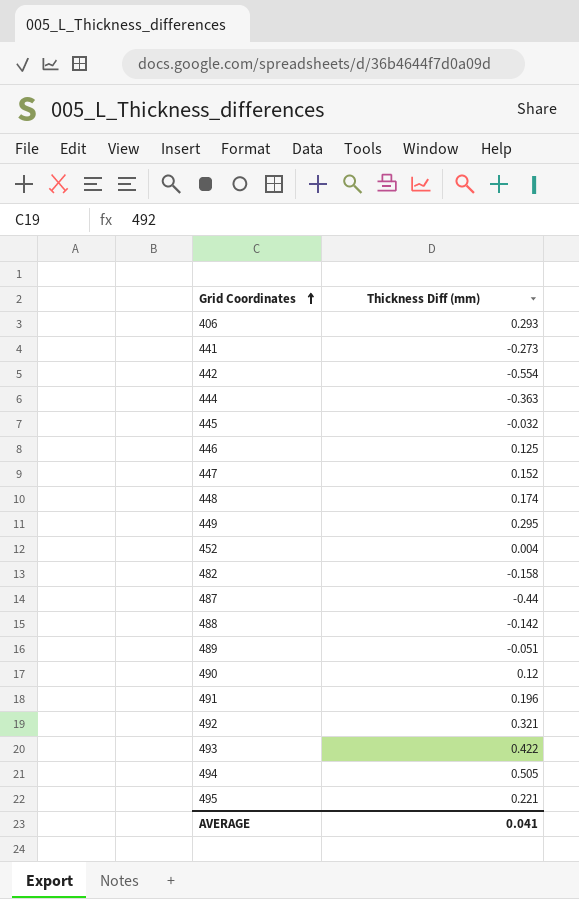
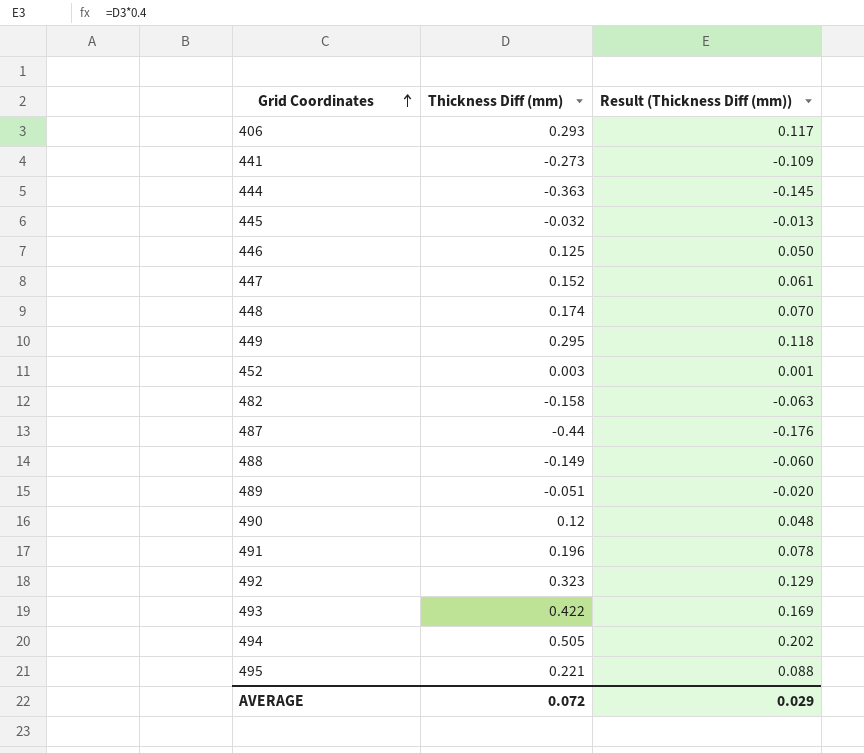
column Result (Thickness Diff (mm)) | formula: none -> [Thickness Diff (mm)] * 0.4
row 442: -0.554 -> none
452 | Thickness Diff (mm): 0.004 -> 0.003
488 | Thickness Diff (mm): -0.142 -> -0.149
492 | Thickness Diff (mm): 0.321 -> 0.323
AVERAGE | Thickness Diff (mm): 0.041 -> 0.072

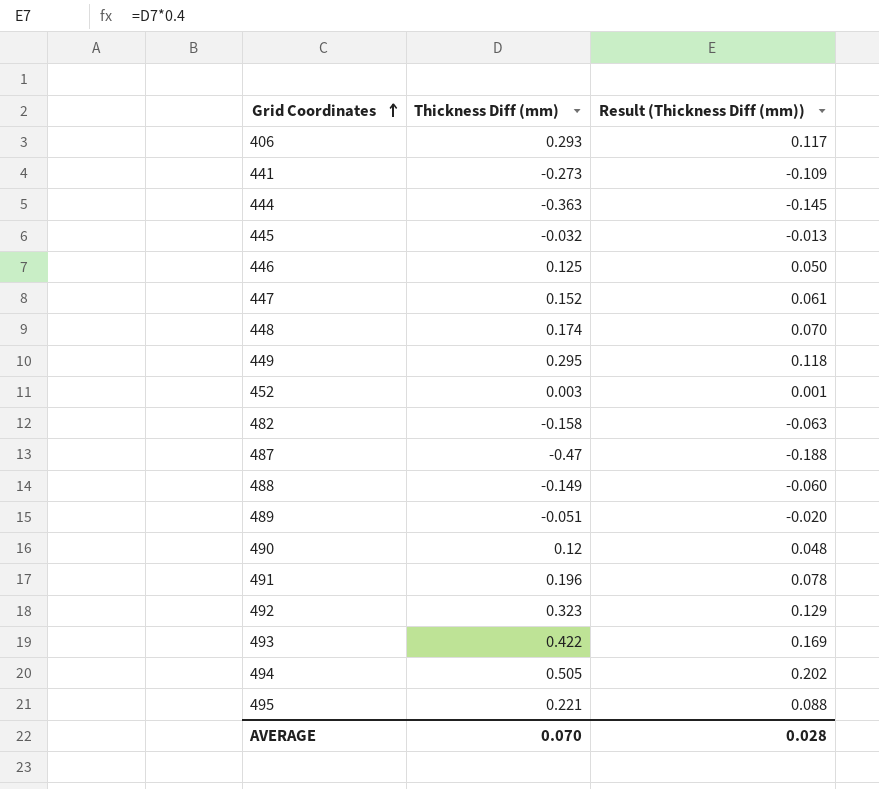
487 | Thickness Diff (mm): -0.44 -> -0.47
487 | Result (Thickness Diff (mm)): -0.176 -> -0.188
AVERAGE | Thickness Diff (mm): 0.072 -> 0.070
AVERAGE | Result (Thickness Diff (mm)): 0.029 -> 0.028

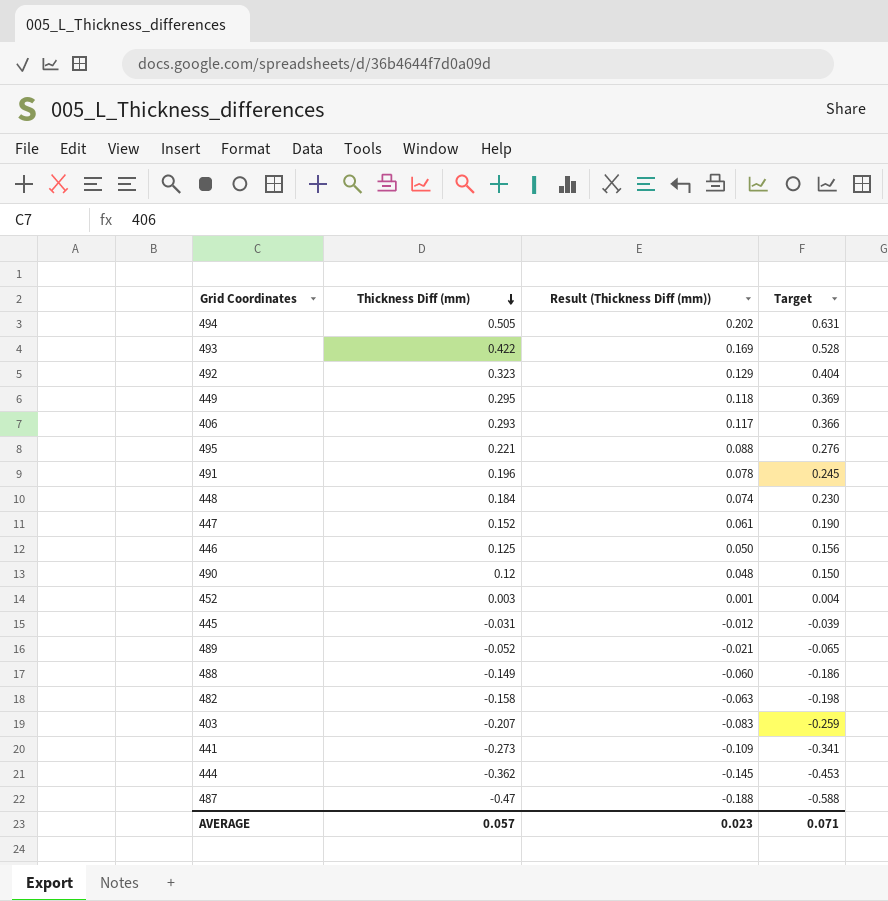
row order: Grid Coordinates ascending -> Thickness Diff (mm) descending
column Target | formula: none -> [Thickness Diff (mm)] * 1.25
448 | Thickness Diff (mm): 0.174 -> 0.184
448 | Result (Thickness Diff (mm)): 0.070 -> 0.074
445 | Thickness Diff (mm): -0.032 -> -0.031
445 | Result (Thickness Diff (mm)): -0.013 -> -0.012
489 | Thickness Diff (mm): -0.051 -> -0.052
489 | Result (Thickness Diff (mm)): -0.020 -> -0.021
row 403: none -> -0.207 | -0.083 | -0.259
444 | Thickness Diff (mm): -0.363 -> -0.362
AVERAGE | Thickness Diff (mm): 0.070 -> 0.057
AVERAGE | Result (Thickness Diff (mm)): 0.028 -> 0.023

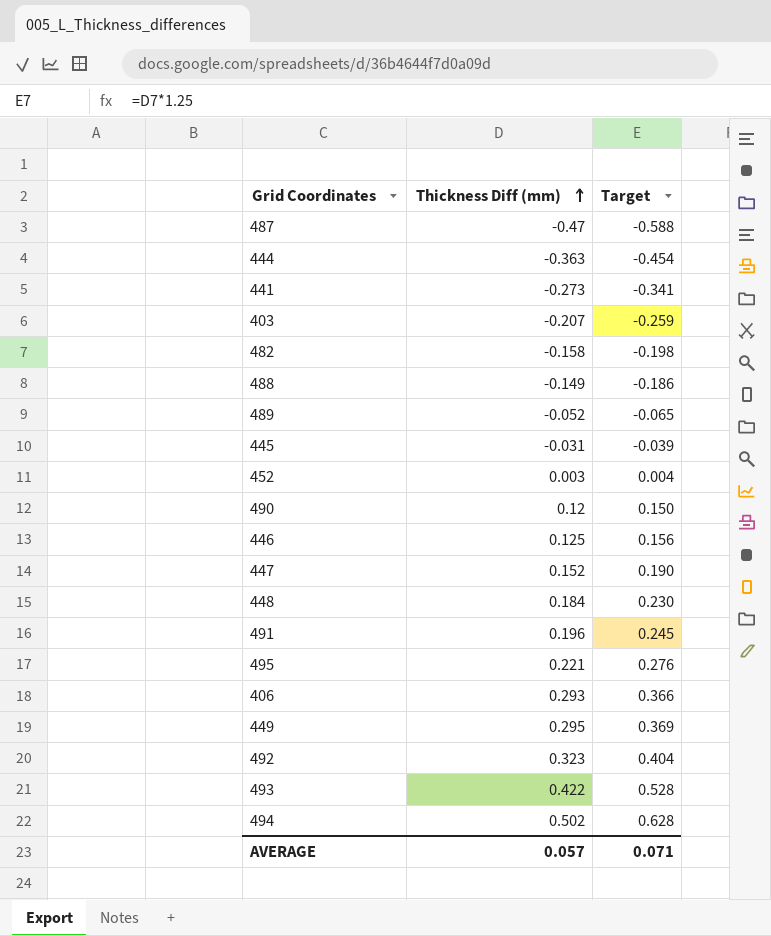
row order: Thickness Diff (mm) descending -> Thickness Diff (mm) ascending
column Result (Thickness Diff (mm)) | formula: [Thickness Diff (mm)] * 0.4 -> none
444 | Thickness Diff (mm): -0.362 -> -0.363
444 | Target: -0.453 -> -0.454
494 | Thickness Diff (mm): 0.505 -> 0.502
494 | Target: 0.631 -> 0.628

